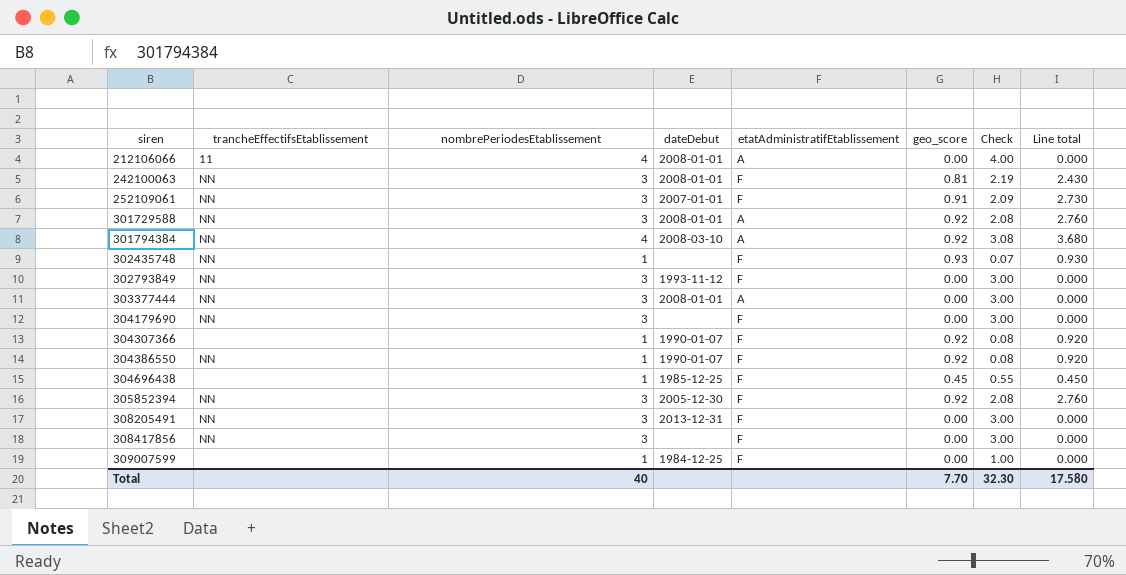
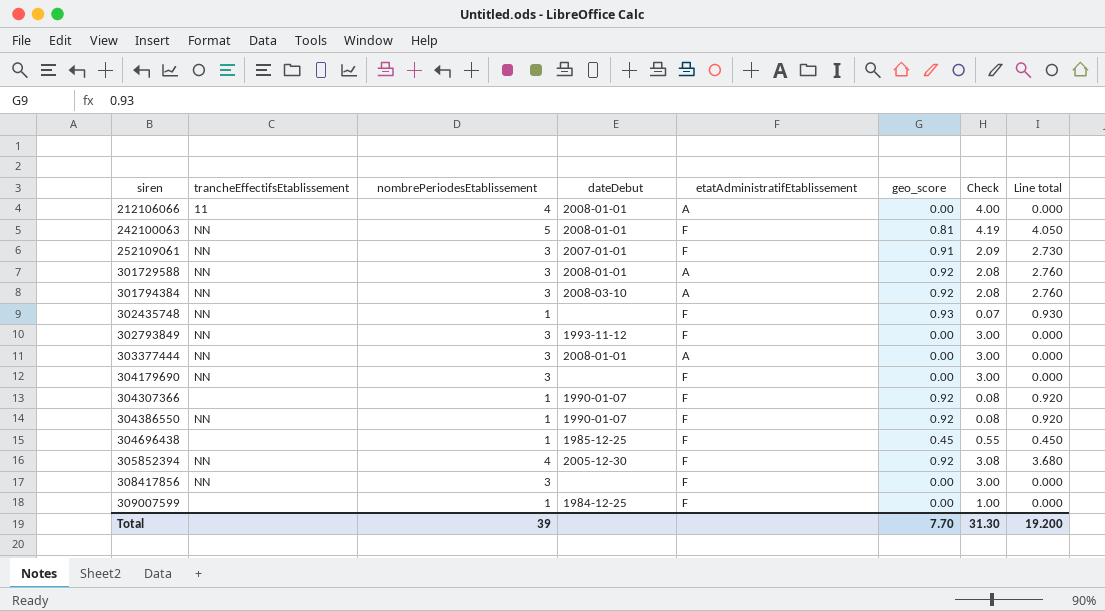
row 308205491: NN | 3 | 2013-12-31 | F | 0.00 | 3.00 | 0.000 -> none
242100063 | nombrePeriodesEtablissement: 3 -> 5
242100063 | Check: 2.19 -> 4.19
242100063 | Line total: 2.430 -> 4.050
301794384 | nombrePeriodesEtablissement: 4 -> 3
301794384 | Check: 3.08 -> 2.08
301794384 | Line total: 3.680 -> 2.760
305852394 | nombrePeriodesEtablissement: 3 -> 4
305852394 | Check: 2.08 -> 3.08
305852394 | Line total: 2.760 -> 3.680
Total | nombrePeriodesEtablissement: 40 -> 39
Total | Check: 32.30 -> 31.30
Total | Line total: 17.580 -> 19.200

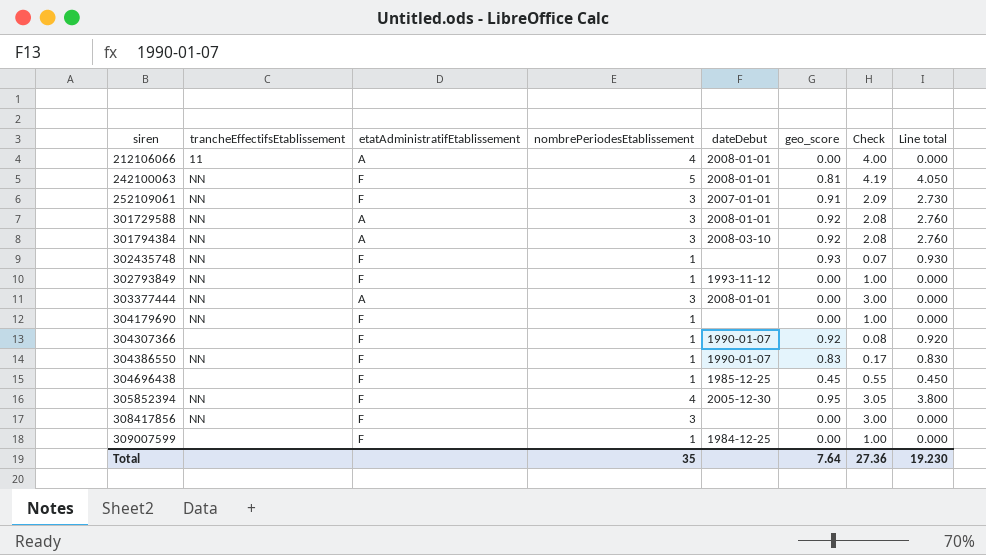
column etatAdministratifEtablissement | position: 5 -> 3
302793849 | nombrePeriodesEtablissement: 3 -> 1
302793849 | Check: 3.00 -> 1.00
304179690 | nombrePeriodesEtablissement: 3 -> 1
304179690 | Check: 3.00 -> 1.00
304386550 | geo_score: 0.92 -> 0.83
304386550 | Check: 0.08 -> 0.17
304386550 | Line total: 0.920 -> 0.830
305852394 | geo_score: 0.92 -> 0.95
305852394 | Check: 3.08 -> 3.05
305852394 | Line total: 3.680 -> 3.800
Total | nombrePeriodesEtablissement: 39 -> 35
Total | geo_score: 7.70 -> 7.64
Total | Check: 31.30 -> 27.36
Total | Line total: 19.200 -> 19.230

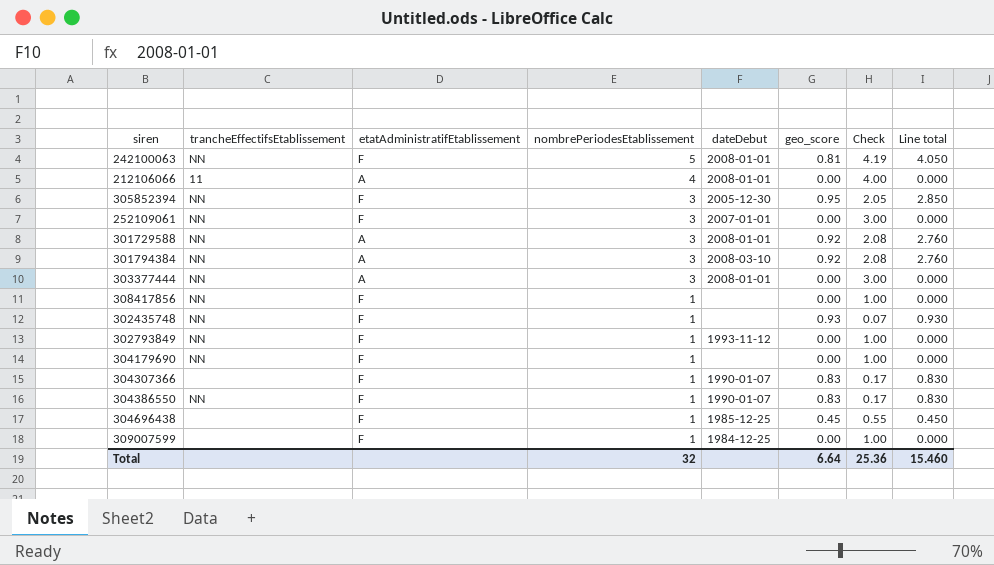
row order: siren ascending -> nombrePeriodesEtablissement descending
305852394 | nombrePeriodesEtablissement: 4 -> 3
305852394 | Check: 3.05 -> 2.05
305852394 | Line total: 3.800 -> 2.850
252109061 | geo_score: 0.91 -> 0.00
252109061 | Check: 2.09 -> 3.00
252109061 | Line total: 2.730 -> 0.000
308417856 | nombrePeriodesEtablissement: 3 -> 1
308417856 | Check: 3.00 -> 1.00
304307366 | geo_score: 0.92 -> 0.83
304307366 | Check: 0.08 -> 0.17
304307366 | Line total: 0.920 -> 0.830
Total | nombrePeriodesEtablissement: 35 -> 32
Total | geo_score: 7.64 -> 6.64
Total | Check: 27.36 -> 25.36
Total | Line total: 19.230 -> 15.460

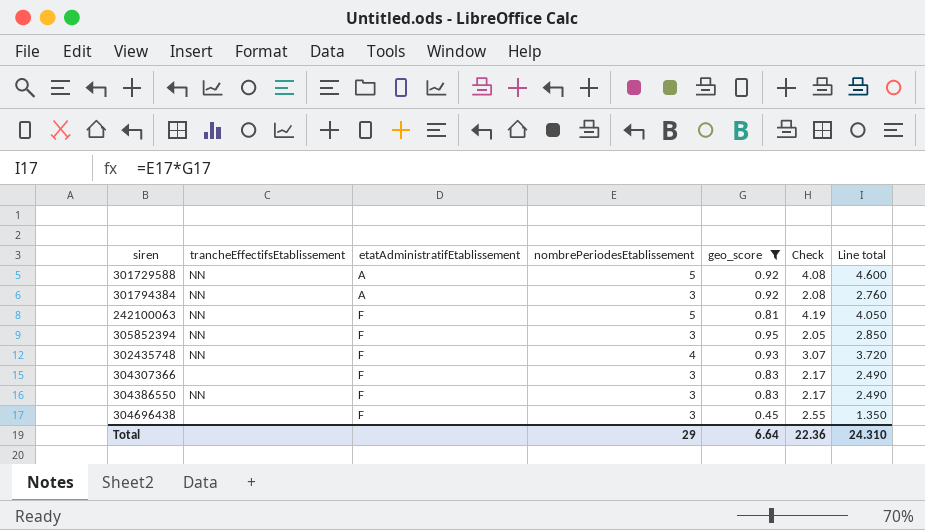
filter: none -> geo_score != 0.00
row order: nombrePeriodesEtablissement descending -> etatAdministratifEtablissement ascending
column dateDebut | position: 5 -> none
301729588 | nombrePeriodesEtablissement: 3 -> 5
301729588 | Check: 2.08 -> 4.08
301729588 | Line total: 2.760 -> 4.600
302435748 | nombrePeriodesEtablissement: 1 -> 4
302435748 | Check: 0.07 -> 3.07
302435748 | Line total: 0.930 -> 3.720
304307366 | nombrePeriodesEtablissement: 1 -> 3
304307366 | Check: 0.17 -> 2.17
304307366 | Line total: 0.830 -> 2.490
304386550 | nombrePeriodesEtablissement: 1 -> 3
304386550 | Check: 0.17 -> 2.17
304386550 | Line total: 0.830 -> 2.490
304696438 | nombrePeriodesEtablissement: 1 -> 3
304696438 | Check: 0.55 -> 2.55
304696438 | Line total: 0.450 -> 1.350
Total | nombrePeriodesEtablissement: 32 -> 29
Total | Check: 25.36 -> 22.36
Total | Line total: 15.460 -> 24.310

